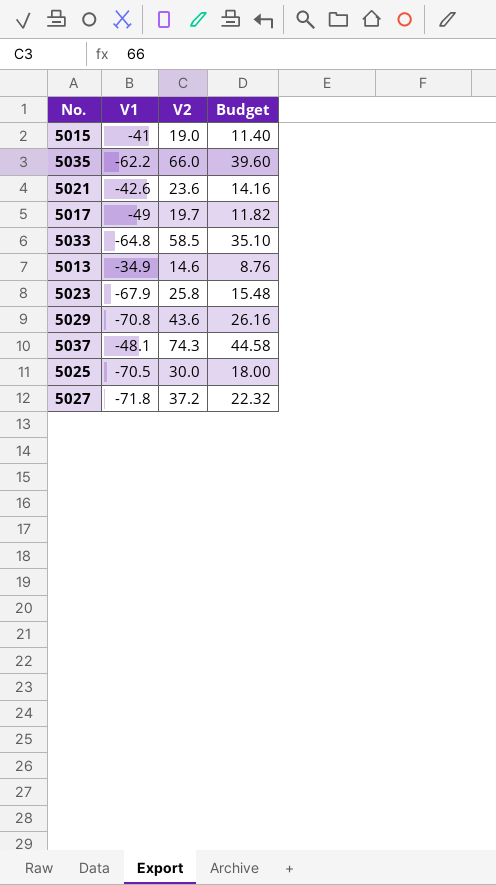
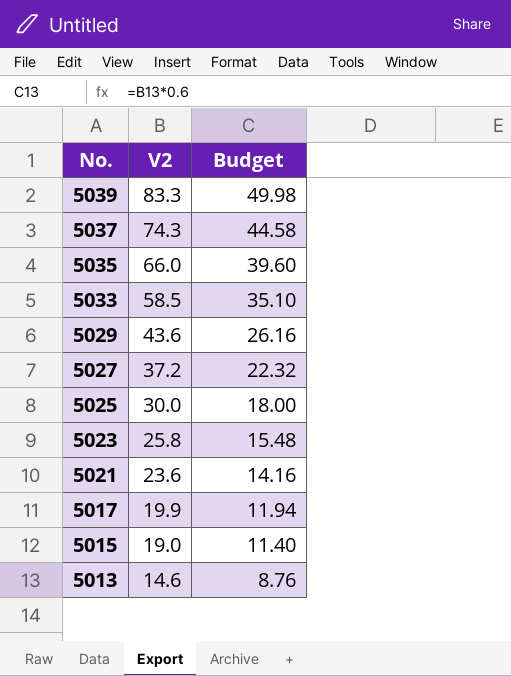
row order: none -> No. descending
column V1 | position: 2 -> none
row 5039: none -> 83.3 | 49.98
5017 | V2: 19.7 -> 19.9
5017 | Budget: 11.82 -> 11.94

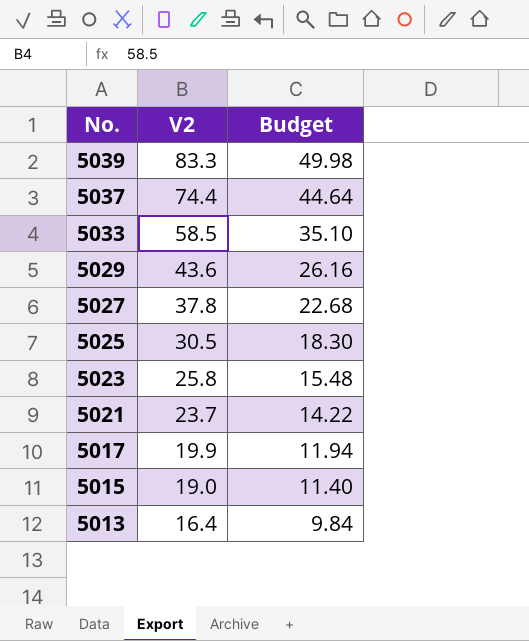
row 5035: 66.0 | 39.60 -> none
5037 | V2: 74.3 -> 74.4
5037 | Budget: 44.58 -> 44.64
5027 | V2: 37.2 -> 37.8
5027 | Budget: 22.32 -> 22.68
5025 | V2: 30.0 -> 30.5
5025 | Budget: 18.00 -> 18.30
5021 | V2: 23.6 -> 23.7
5021 | Budget: 14.16 -> 14.22
5013 | V2: 14.6 -> 16.4
5013 | Budget: 8.76 -> 9.84

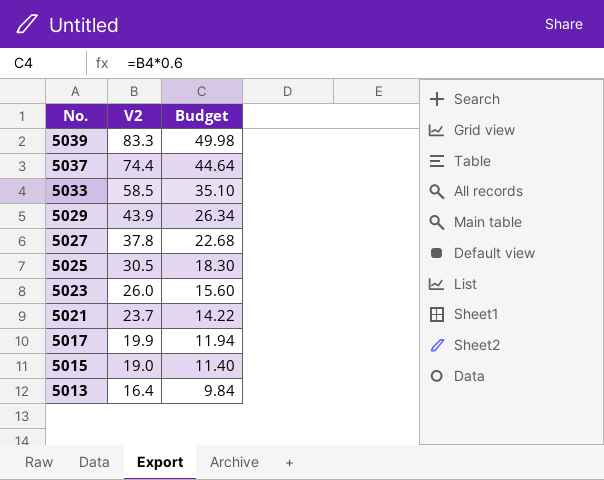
5029 | V2: 43.6 -> 43.9
5029 | Budget: 26.16 -> 26.34
5023 | V2: 25.8 -> 26.0
5023 | Budget: 15.48 -> 15.60

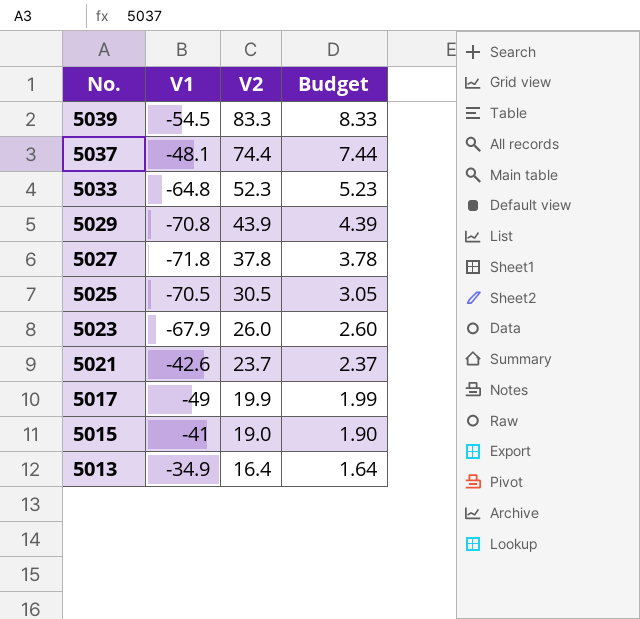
column V1 | position: none -> 2
column Budget | formula: [V2] * 0.6 -> [V2] * 0.1
5033 | V2: 58.5 -> 52.3

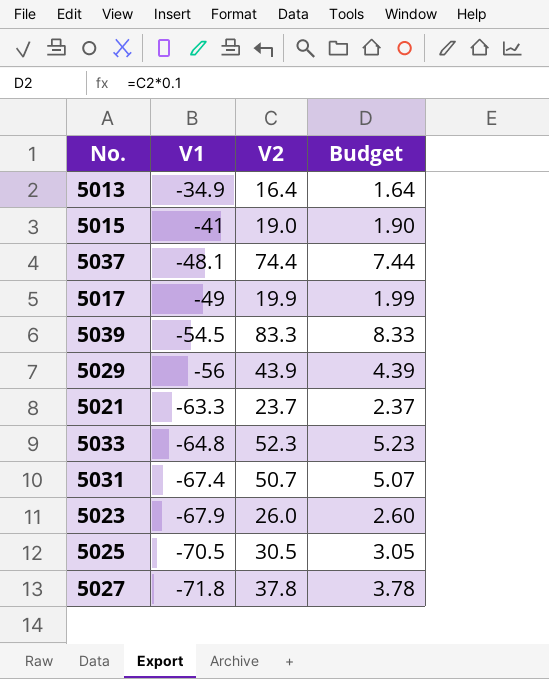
row order: No. descending -> V1 descending
5029 | V1: -70.8 -> -56
5021 | V1: -42.6 -> -63.3
row 5031: none -> -67.4 | 50.7 | 5.07

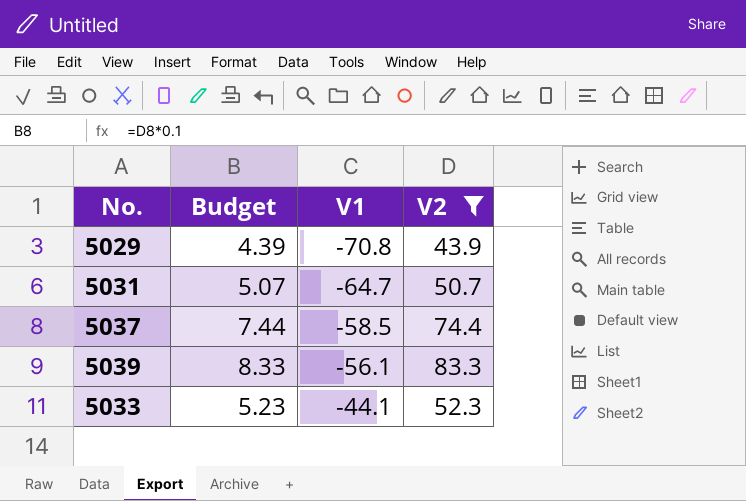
filter: none -> V2 >= 43.9
row order: V1 descending -> V1 ascending
column Budget | position: 4 -> 2
5029 | V1: -56 -> -70.8
5031 | V1: -67.4 -> -64.7
5037 | V1: -48.1 -> -58.5
5039 | V1: -54.5 -> -56.1
5033 | V1: -64.8 -> -44.1

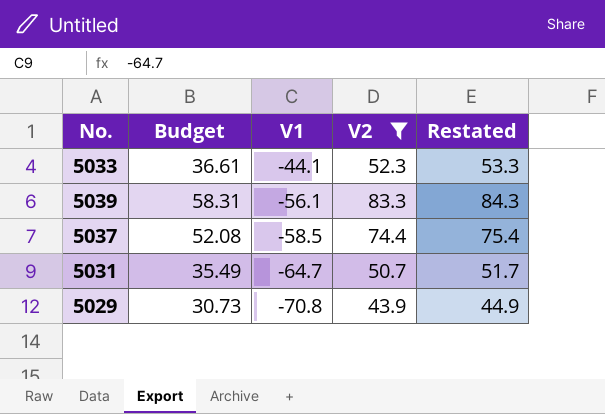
row order: V1 ascending -> V1 descending
column Budget | formula: [V2] * 0.1 -> [V2] * 0.7
column Restated | formula: none -> [V2] + 1

